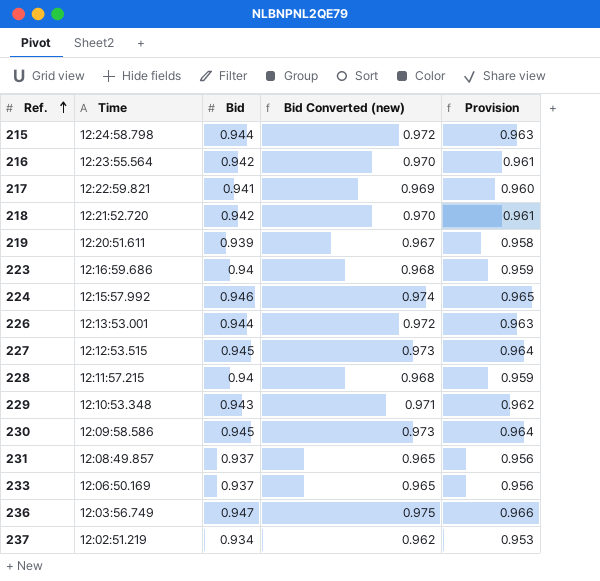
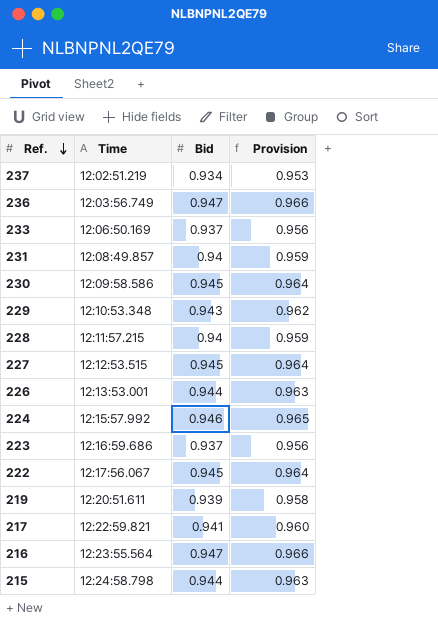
row order: Ref. ascending -> Ref. descending
column Bid Converted (new) | formula: [Bid] * 1.03 -> none
row 218: 12:21:52.720 | 0.942 | 0.970 | 0.961 -> none
231 | Bid: 0.937 -> 0.94
231 | Provision: 0.956 -> 0.959
223 | Bid: 0.94 -> 0.937
223 | Provision: 0.959 -> 0.956
row 222: none -> 12:17:56.067 | 0.945 | 0.964
216 | Bid: 0.942 -> 0.947
216 | Provision: 0.961 -> 0.966

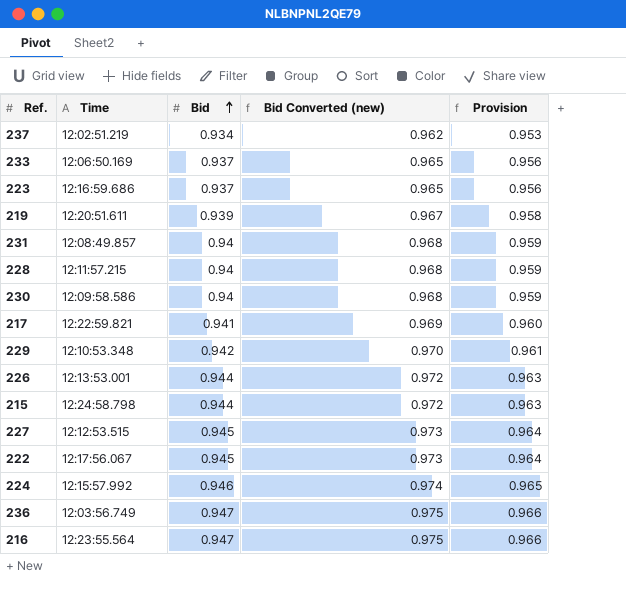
row order: Ref. descending -> Bid ascending
column Bid Converted (new) | formula: none -> [Bid] * 1.03
230 | Bid: 0.945 -> 0.94
230 | Provision: 0.964 -> 0.959
229 | Bid: 0.943 -> 0.942
229 | Provision: 0.962 -> 0.961

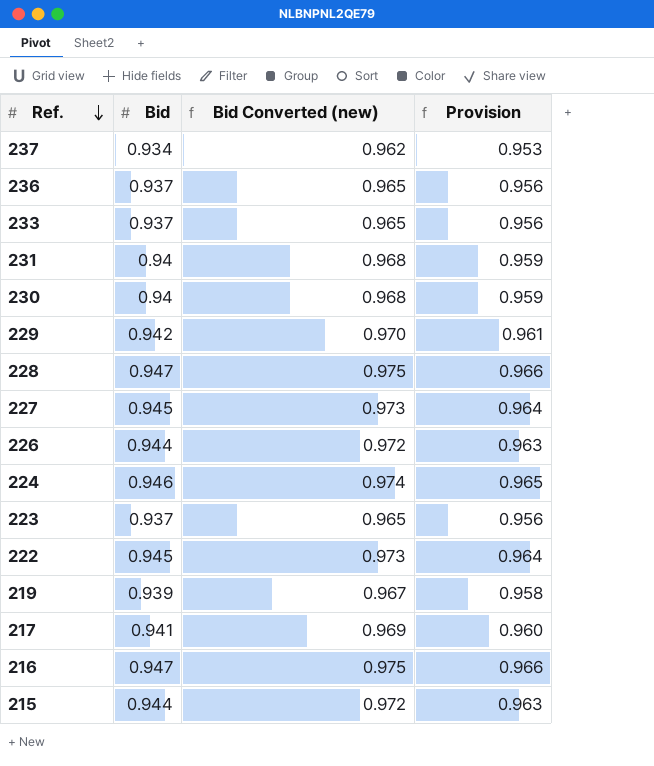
row order: Bid ascending -> Ref. descending
column Time | position: 2 -> none
236 | Bid: 0.947 -> 0.937
236 | Bid Converted (new): 0.975 -> 0.965
236 | Provision: 0.966 -> 0.956
228 | Bid: 0.94 -> 0.947
228 | Bid Converted (new): 0.968 -> 0.975
228 | Provision: 0.959 -> 0.966

